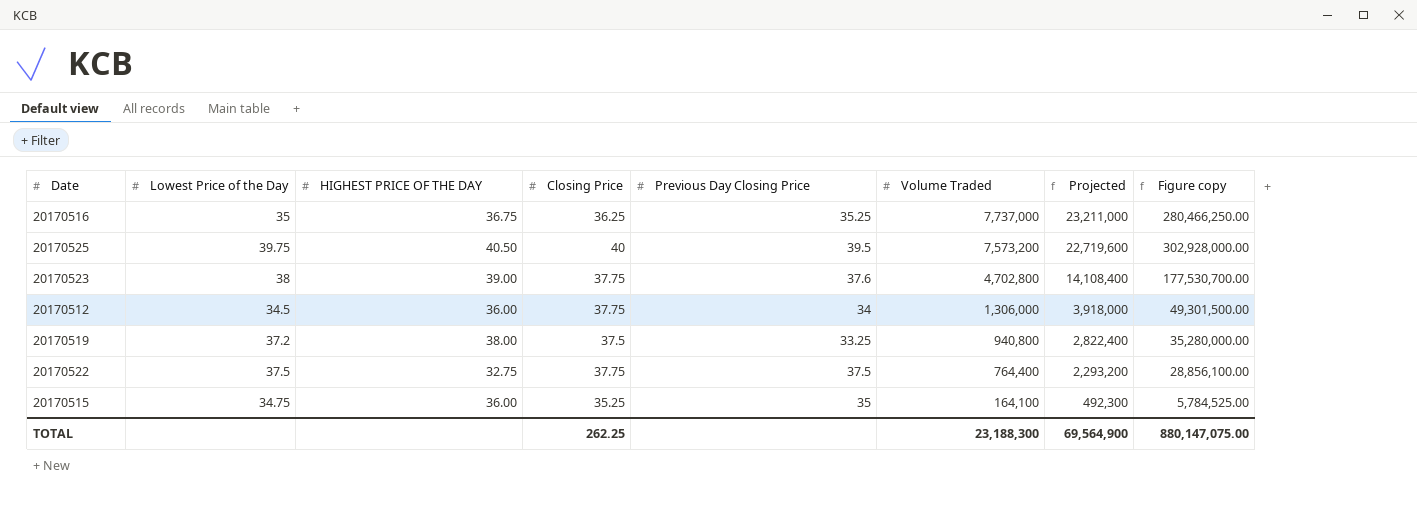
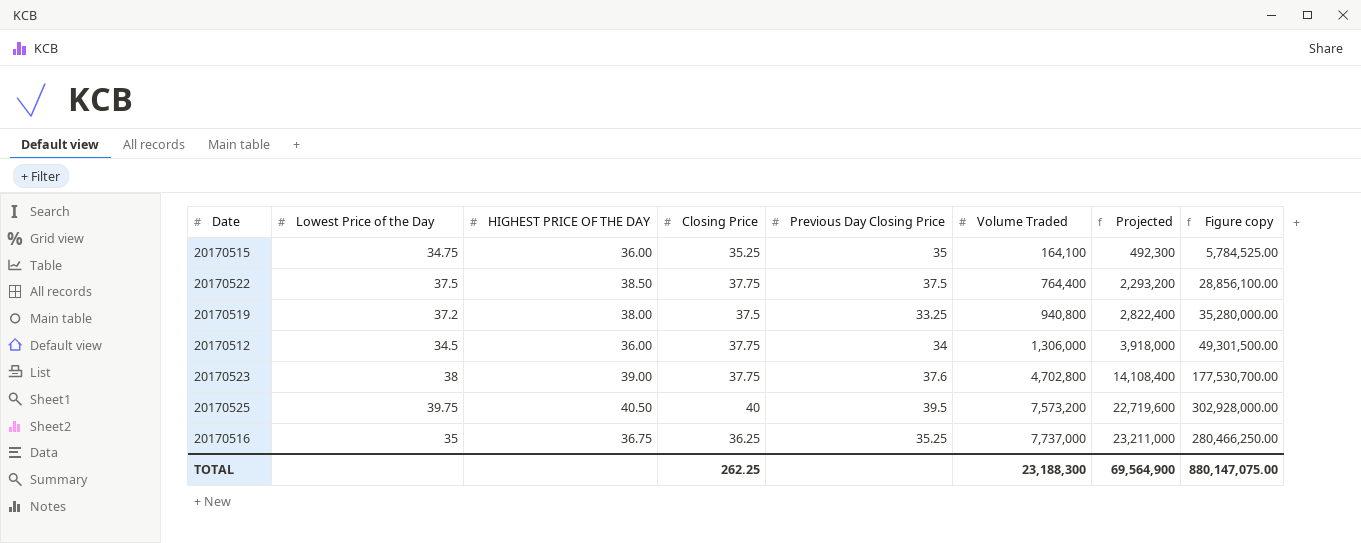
row order: Volume Traded descending -> Volume Traded ascending
20170522 | HIGHEST PRICE OF THE DAY: 32.75 -> 38.50

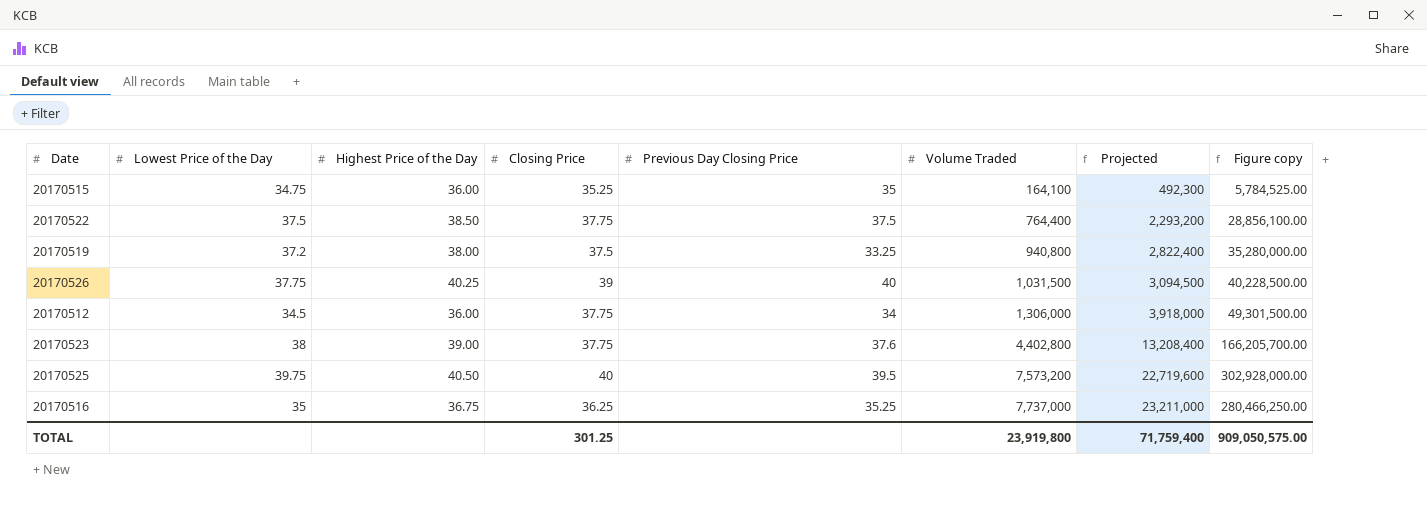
column name: HIGHEST PRICE OF THE DAY -> Highest Price of the Day
row 20170526: none -> 37.75 | 40.25 | 39 | 40 | 1,031,500 | 3,094,500 | 40,228,500.00
20170523 | Volume Traded: 4,702,800 -> 4,402,800
20170523 | Projected: 14,108,400 -> 13,208,400
20170523 | Figure copy: 177,530,700.00 -> 166,205,700.00
TOTAL | Closing Price: 262.25 -> 301.25
TOTAL | Volume Traded: 23,188,300 -> 23,919,800
TOTAL | Projected: 69,564,900 -> 71,759,400
TOTAL | Figure copy: 880,147,075.00 -> 909,050,575.00

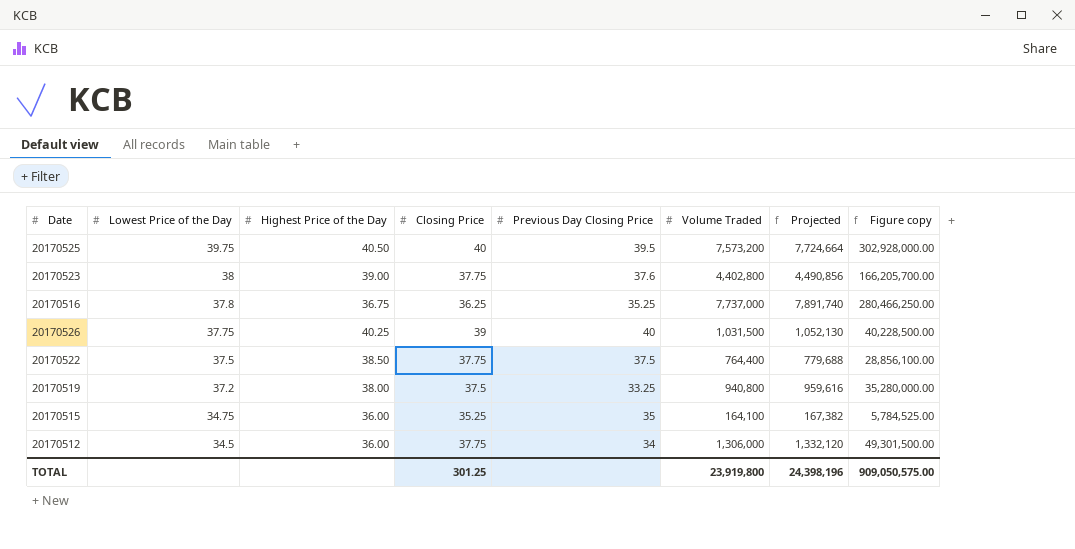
row order: Volume Traded ascending -> Lowest Price of the Day descending
column Projected | formula: [Volume Traded] * 3 -> [Volume Traded] * 1.02
20170516 | Lowest Price of the Day: 35 -> 37.8
TOTAL | Projected: 71,759,400 -> 24,398,196

